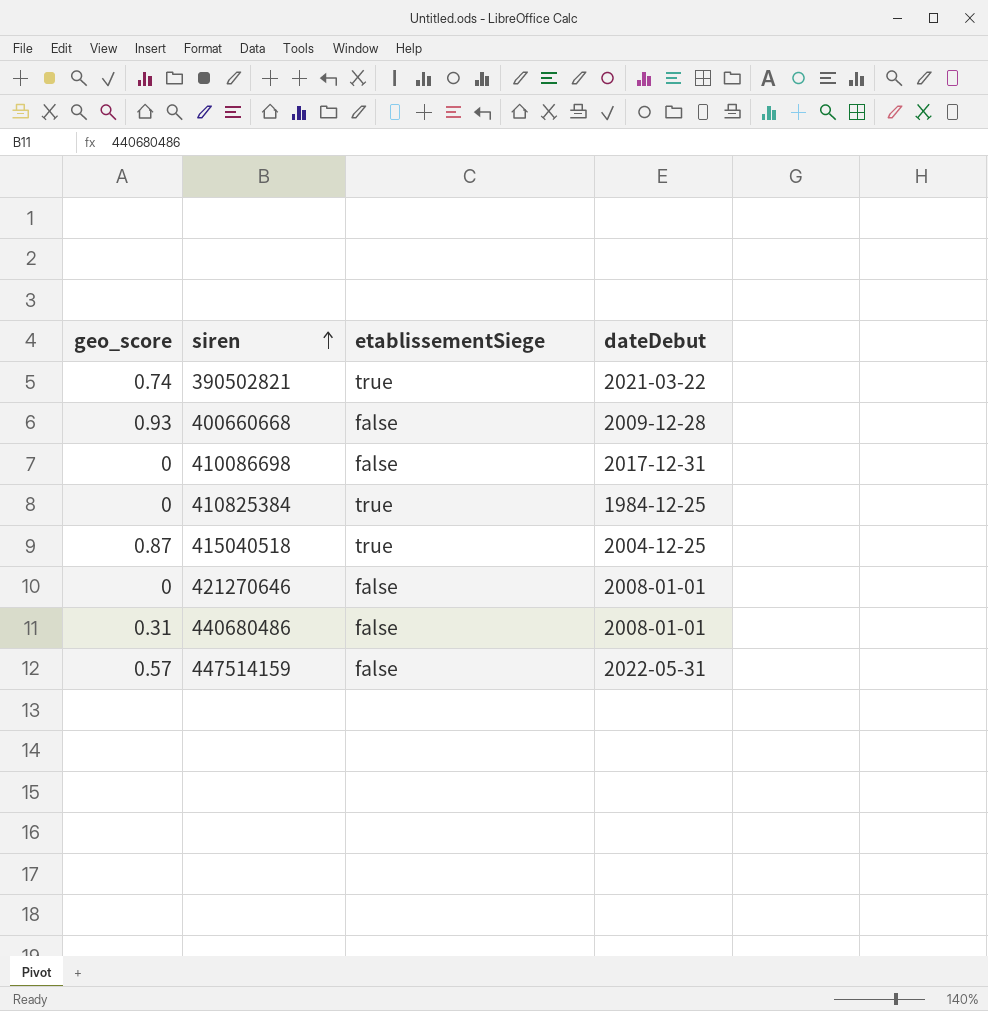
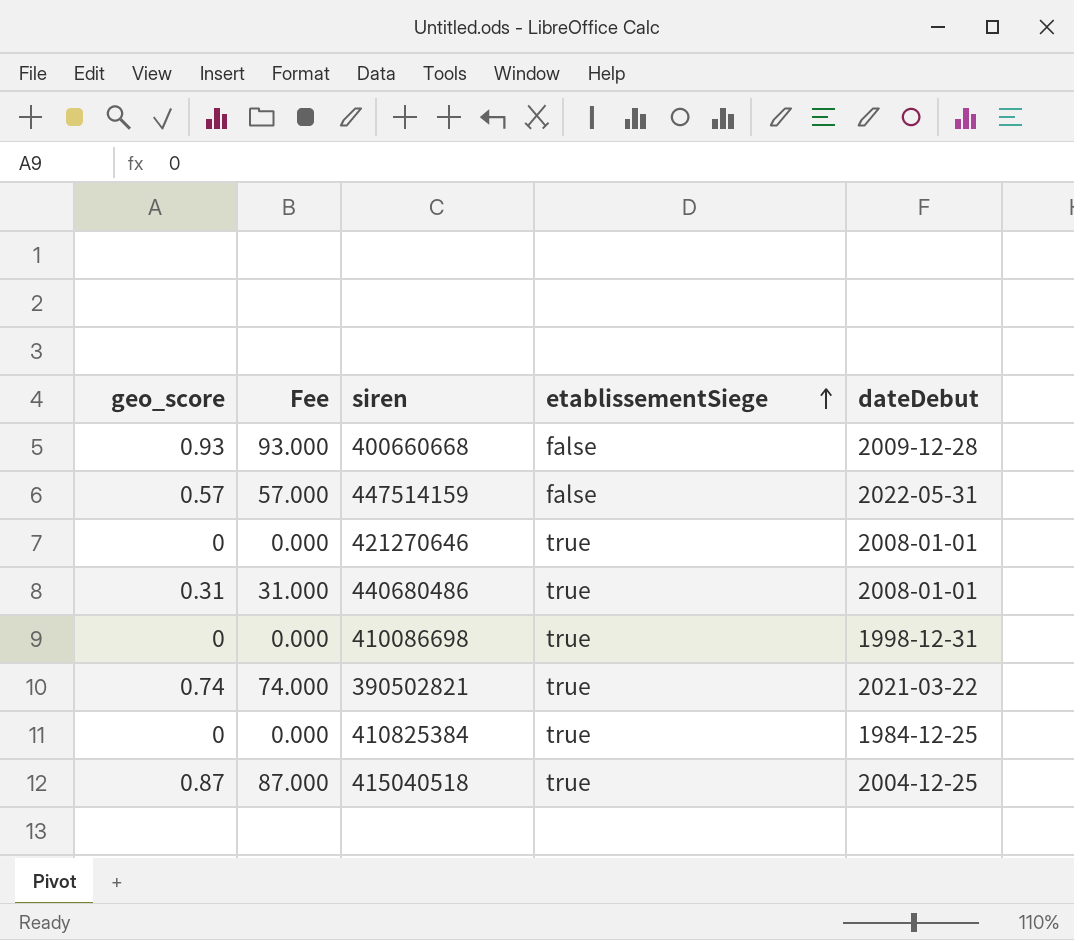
row order: siren ascending -> etablissementSiege ascending
column Fee | formula: none -> [geo_score] * 100
421270646 | etablissementSiege: false -> true
440680486 | etablissementSiege: false -> true
410086698 | etablissementSiege: false -> true
410086698 | dateDebut: 2017-12-31 -> 1998-12-31

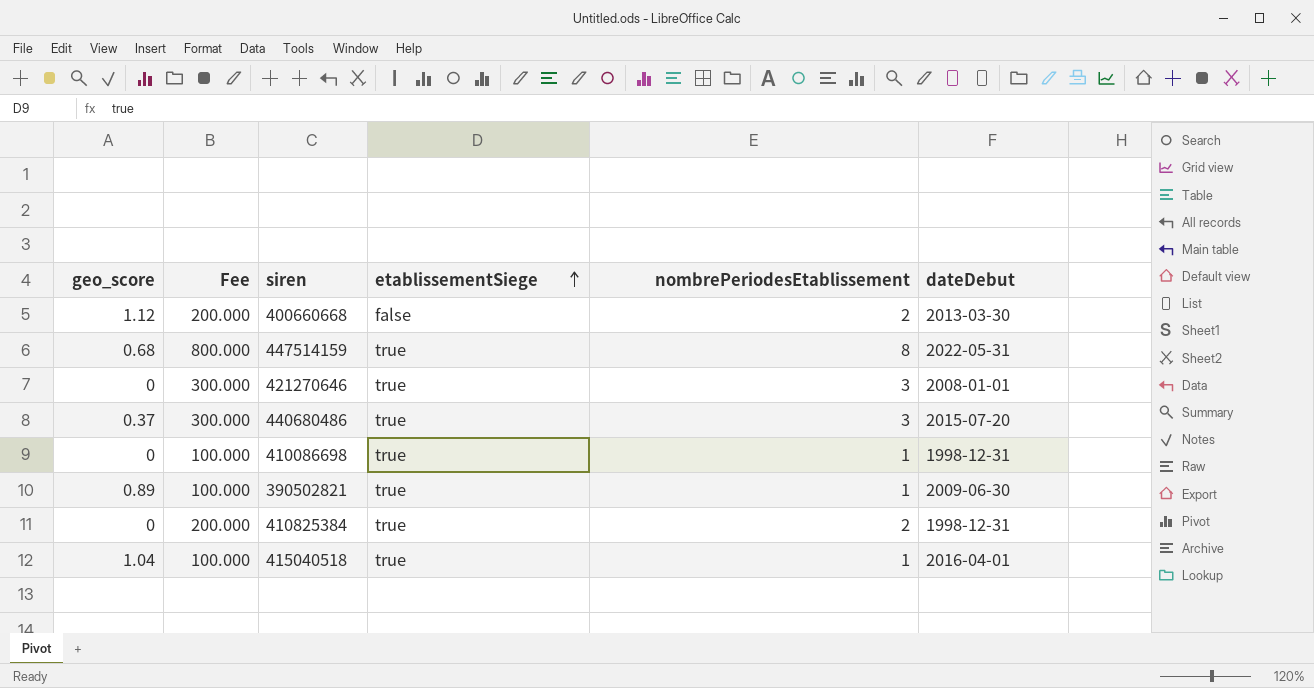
column Fee | formula: [geo_score] * 100 -> [nombrePeriodesEtablissement] * 100
column nombrePeriodesEtablissement | position: none -> 5
400660668 | geo_score: 0.93 -> 1.12
400660668 | dateDebut: 2009-12-28 -> 2013-03-30
447514159 | geo_score: 0.57 -> 0.68
447514159 | etablissementSiege: false -> true
440680486 | geo_score: 0.31 -> 0.37
440680486 | dateDebut: 2008-01-01 -> 2015-07-20
390502821 | geo_score: 0.74 -> 0.89
390502821 | dateDebut: 2021-03-22 -> 2009-06-30
410825384 | dateDebut: 1984-12-25 -> 1998-12-31
415040518 | geo_score: 0.87 -> 1.04
415040518 | dateDebut: 2004-12-25 -> 2016-04-01

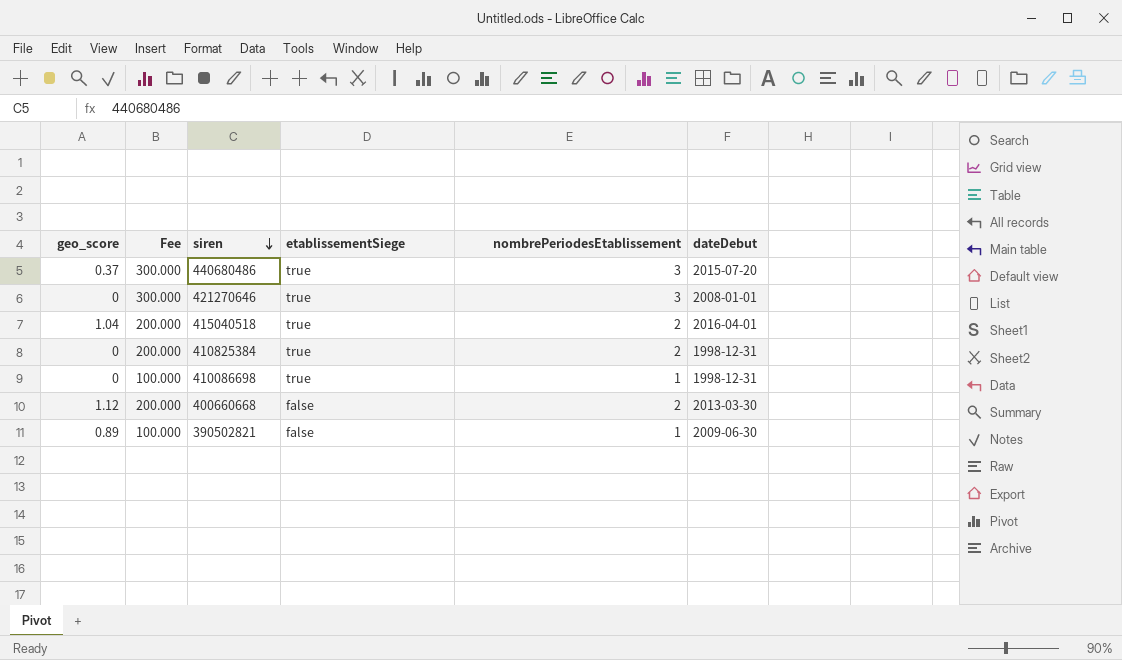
row order: etablissementSiege ascending -> siren descending
row 447514159: 0.68 | 800.000 | true | 8 | 2022-05-31 -> none
415040518 | Fee: 100.000 -> 200.000
415040518 | nombrePeriodesEtablissement: 1 -> 2
390502821 | etablissementSiege: true -> false

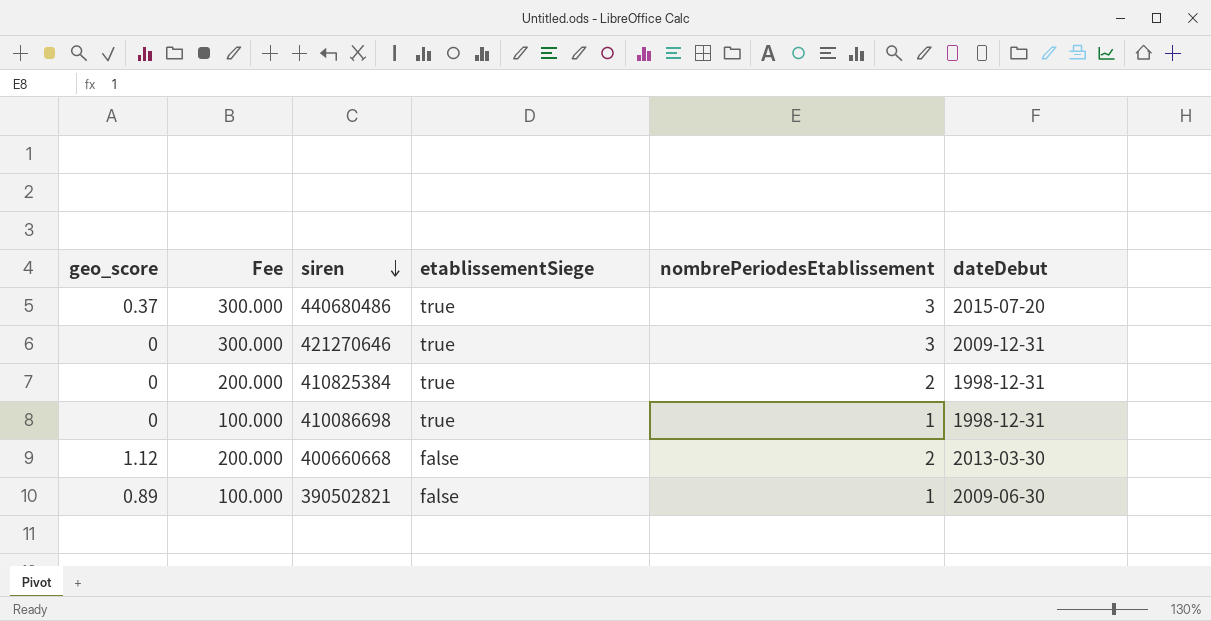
row 415040518: 1.04 | 200.000 | true | 2 | 2016-04-01 -> none
421270646 | dateDebut: 2008-01-01 -> 2009-12-31

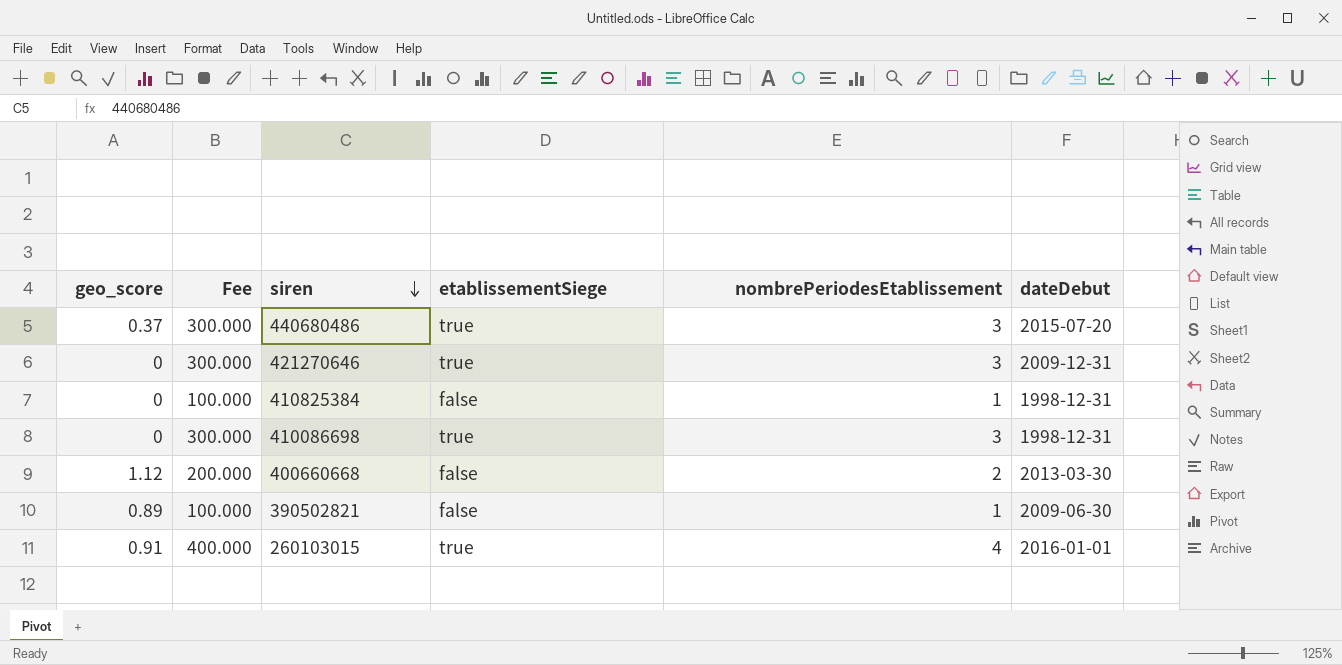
410825384 | Fee: 200.000 -> 100.000
410825384 | etablissementSiege: true -> false
410825384 | nombrePeriodesEtablissement: 2 -> 1
410086698 | Fee: 100.000 -> 300.000
410086698 | nombrePeriodesEtablissement: 1 -> 3
row 260103015: none -> 0.91 | 400.000 | true | 4 | 2016-01-01

